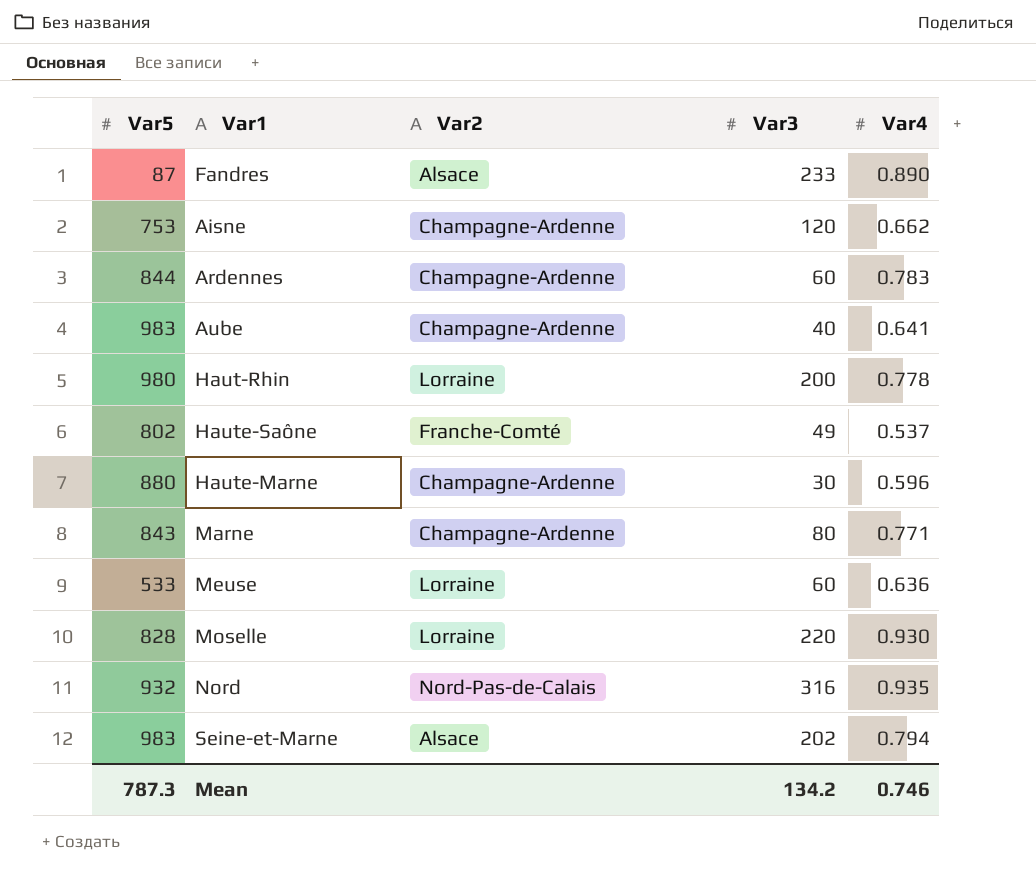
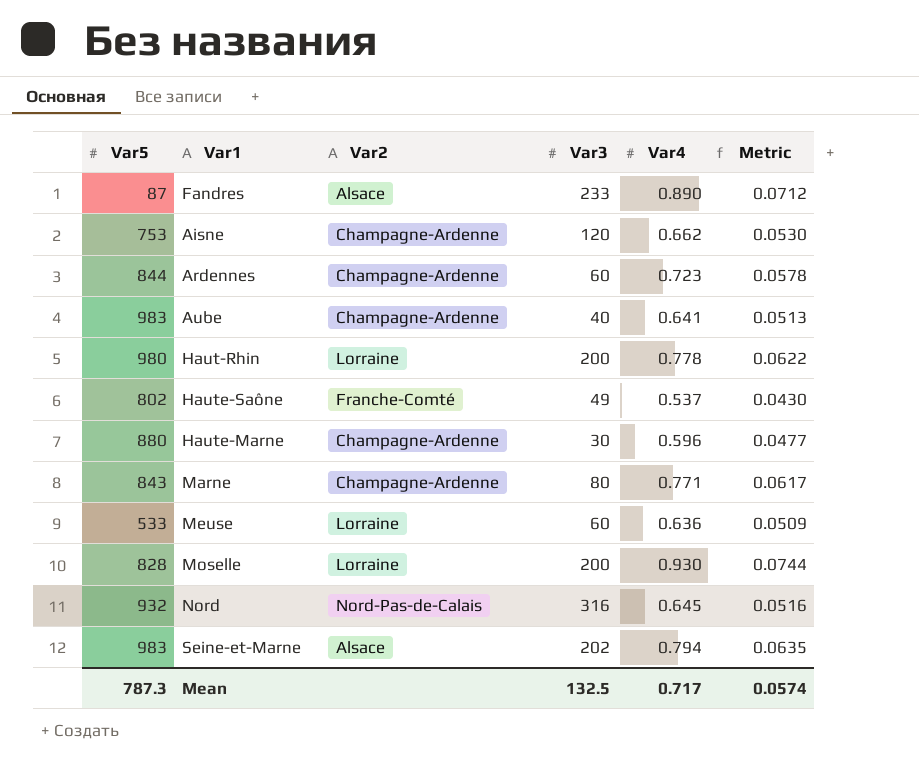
column Metric | formula: none -> [Var4] * 0.08
Ardennes | Var4: 0.783 -> 0.723
Moselle | Var3: 220 -> 200
Nord | Var4: 0.935 -> 0.645
Mean | Var3: 134.2 -> 132.5
Mean | Var4: 0.746 -> 0.717

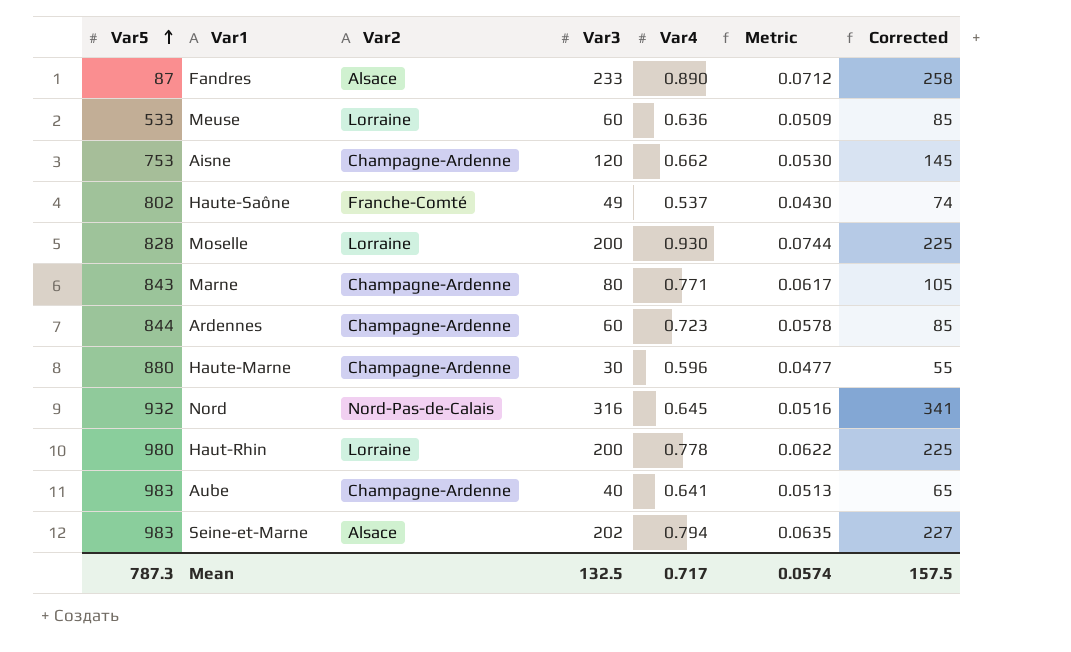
row order: none -> Var5 ascending
column Corrected | formula: none -> [Var3] + 25

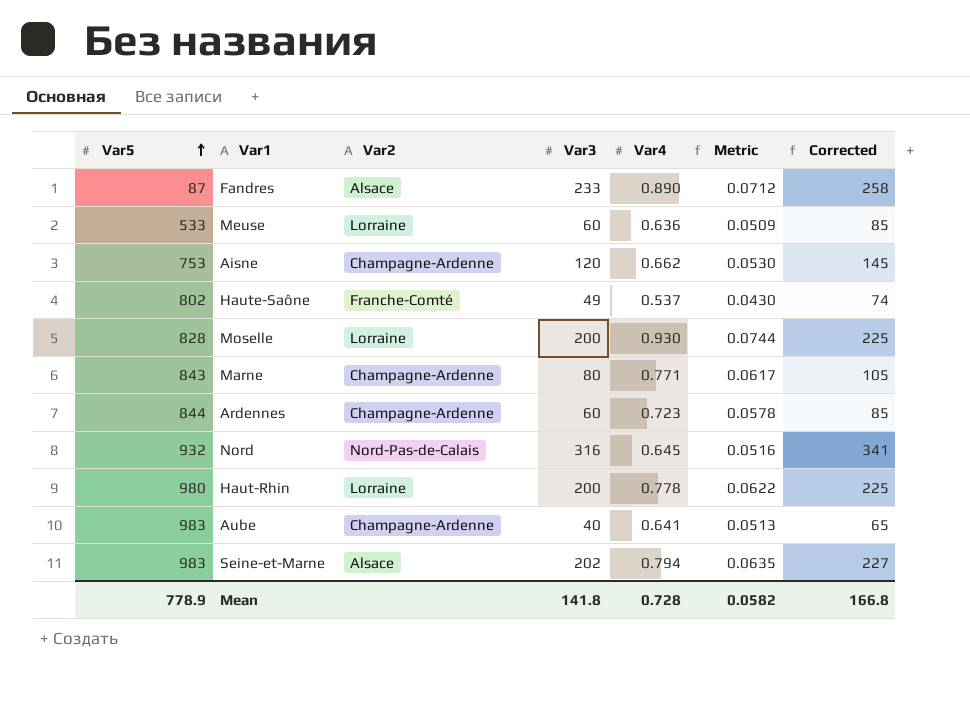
row Haute-Marne: 880 | Champagne-Ardenne | 30 | 0.596 | 0.0477 | 55 -> none
Mean | Var5: 787.3 -> 778.9
Mean | Var3: 132.5 -> 141.8
Mean | Var4: 0.717 -> 0.728
Mean | Metric: 0.0574 -> 0.0582
Mean | Corrected: 157.5 -> 166.8

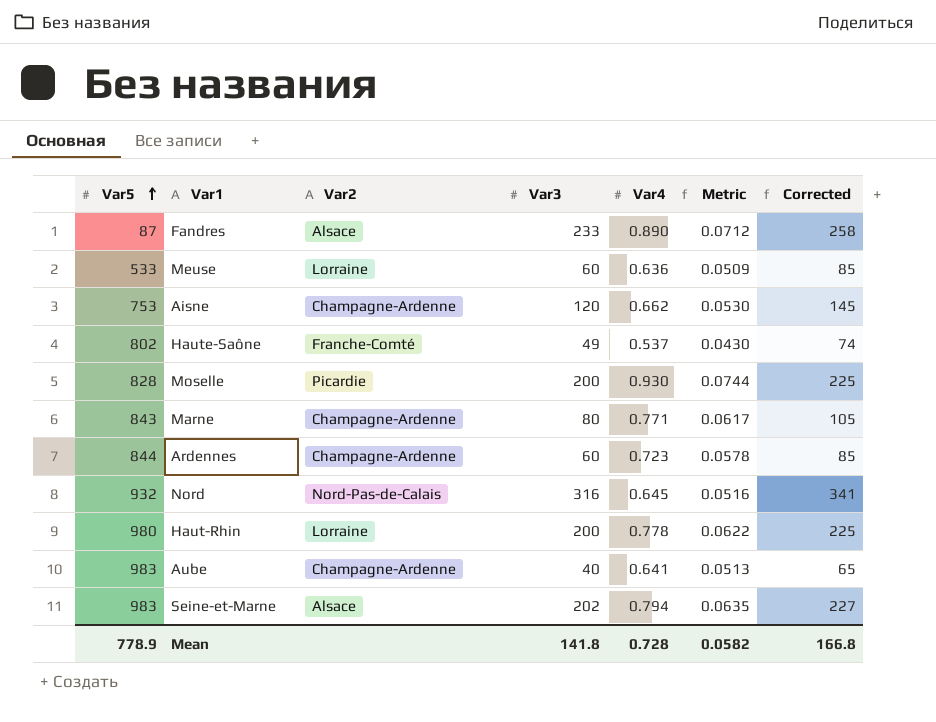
Moselle | Var2: Lorraine -> Picardie

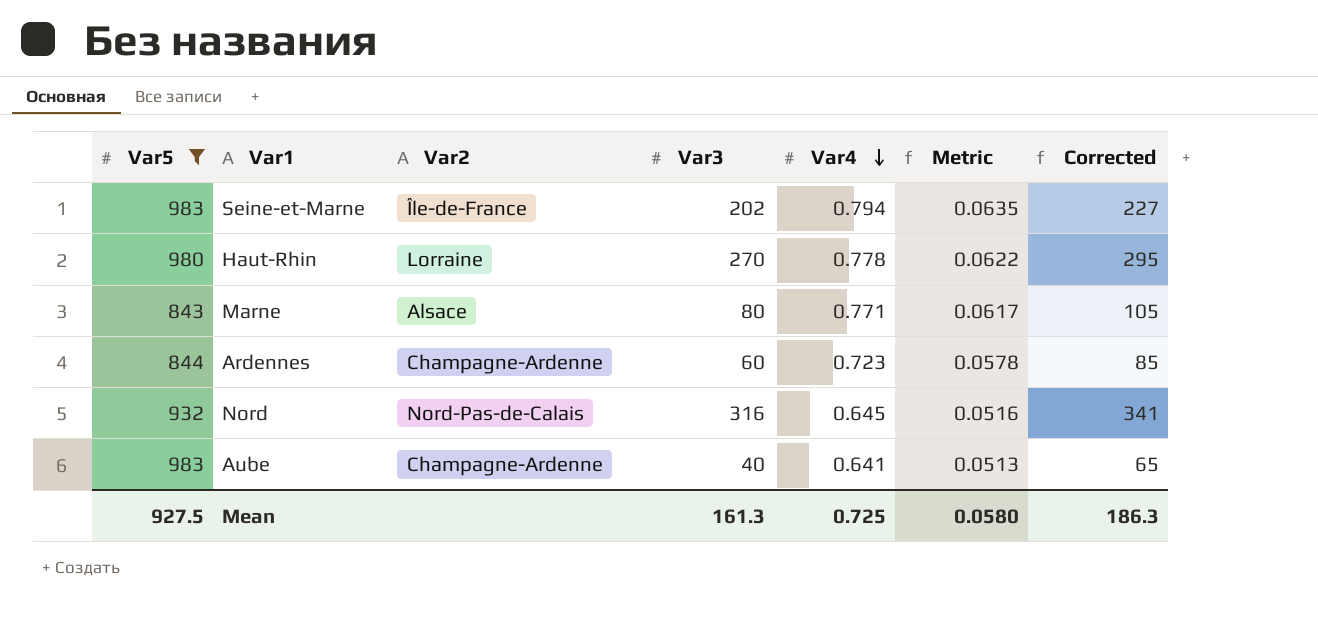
filter: none -> Var5 >= 843
row order: Var5 ascending -> Var4 descending
Seine-et-Marne | Var2: Alsace -> Île-de-France
Haut-Rhin | Var3: 200 -> 270
Haut-Rhin | Corrected: 225 -> 295
Marne | Var2: Champagne-Ardenne -> Alsace
Mean | Var5: 778.9 -> 927.5
Mean | Var3: 141.8 -> 161.3
Mean | Var4: 0.728 -> 0.725
Mean | Metric: 0.0582 -> 0.0580
Mean | Corrected: 166.8 -> 186.3

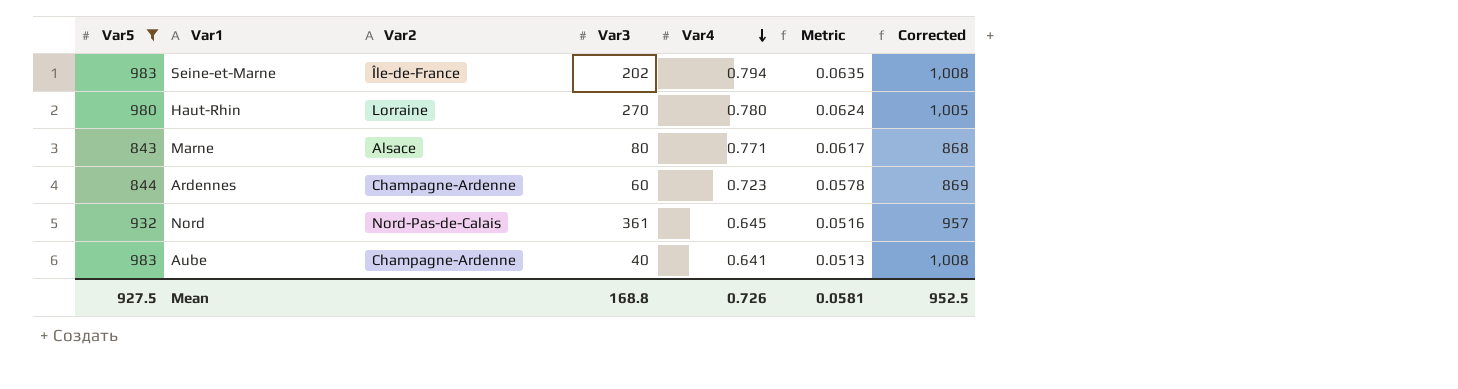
column Corrected | formula: [Var3] + 25 -> [Var5] + 25
Haut-Rhin | Var4: 0.778 -> 0.780
Haut-Rhin | Metric: 0.0622 -> 0.0624
Nord | Var3: 316 -> 361
Mean | Var3: 161.3 -> 168.8
Mean | Var4: 0.725 -> 0.726
Mean | Metric: 0.0580 -> 0.0581
Mean | Corrected: 186.3 -> 952.5

